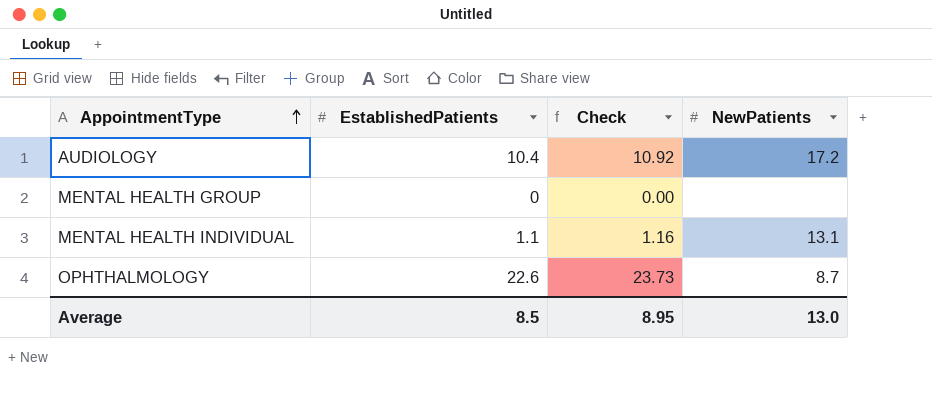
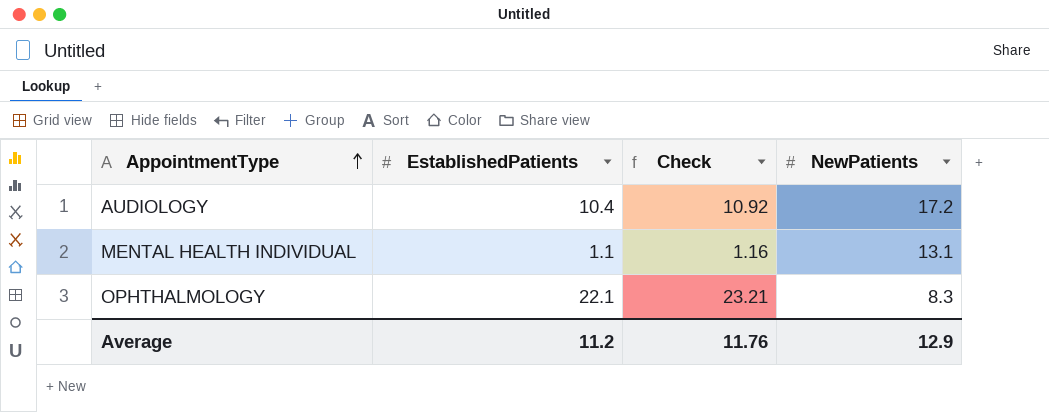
row MENTAL HEALTH GROUP: 0 | 0.00 | none -> none
OPHTHALMOLOGY | EstablishedPatients: 22.6 -> 22.1
OPHTHALMOLOGY | Check: 23.73 -> 23.21
OPHTHALMOLOGY | NewPatients: 8.7 -> 8.3
Average | EstablishedPatients: 8.5 -> 11.2
Average | Check: 8.95 -> 11.76
Average | NewPatients: 13.0 -> 12.9

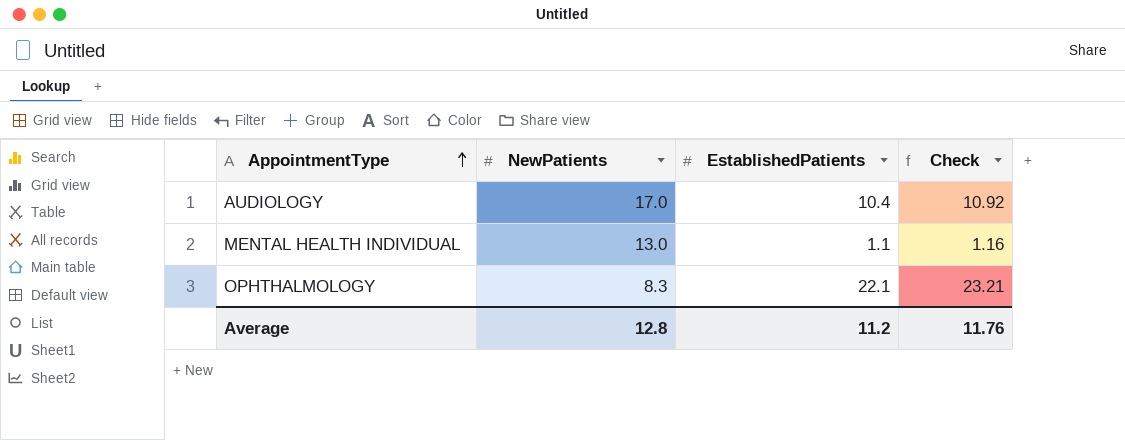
column NewPatients | position: 4 -> 2
AUDIOLOGY | NewPatients: 17.2 -> 17.0
MENTAL HEALTH INDIVIDUAL | NewPatients: 13.1 -> 13.0
Average | NewPatients: 12.9 -> 12.8

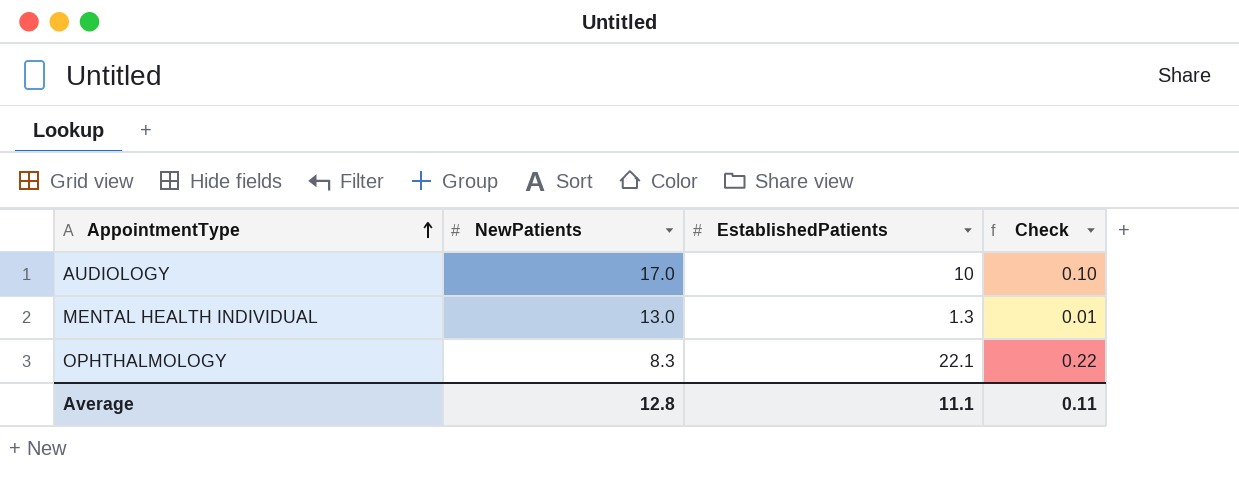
column Check | formula: [EstablishedPatients] * 1.05 -> [EstablishedPatients] * 0.01
AUDIOLOGY | EstablishedPatients: 10.4 -> 10
MENTAL HEALTH INDIVIDUAL | EstablishedPatients: 1.1 -> 1.3
Average | EstablishedPatients: 11.2 -> 11.1
Average | Check: 11.76 -> 0.11

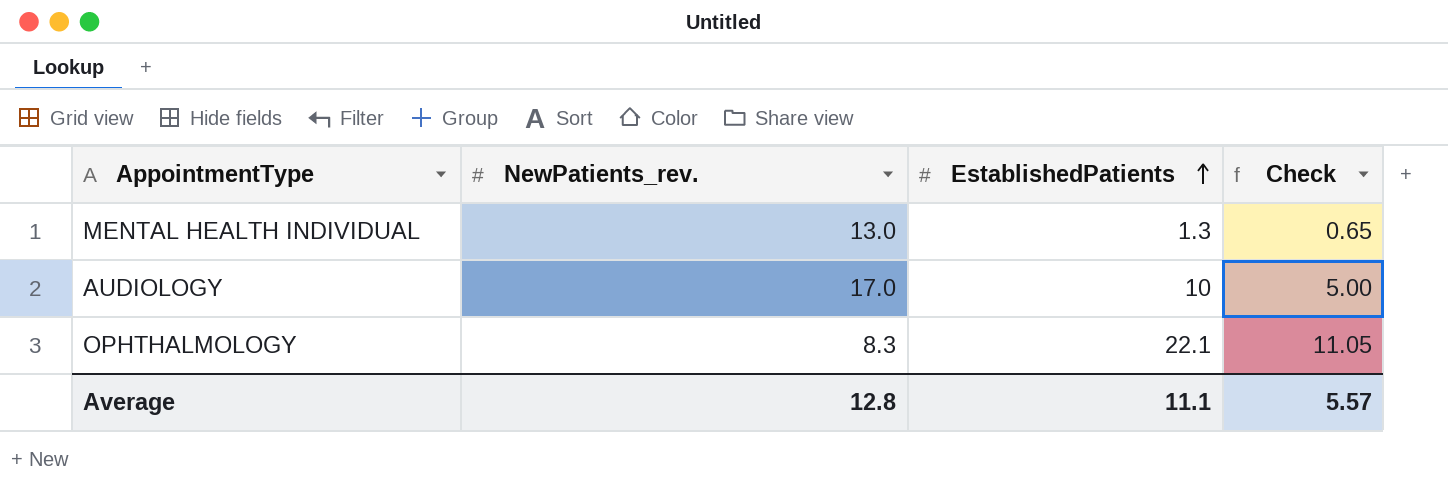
row order: AppointmentType ascending -> EstablishedPatients ascending
column name: NewPatients -> NewPatients_rev.
column Check | formula: [EstablishedPatients] * 0.01 -> [EstablishedPatients] * 0.5
Average | Check: 0.11 -> 5.57

